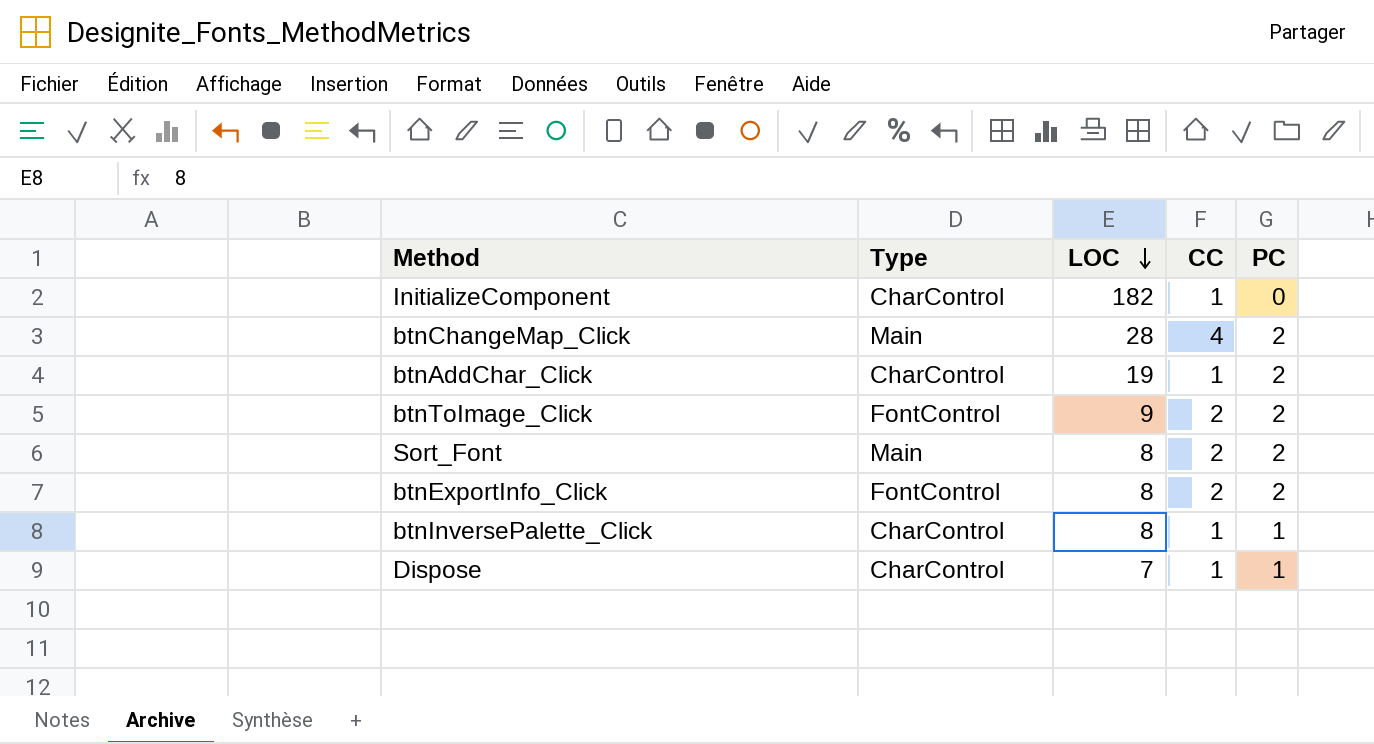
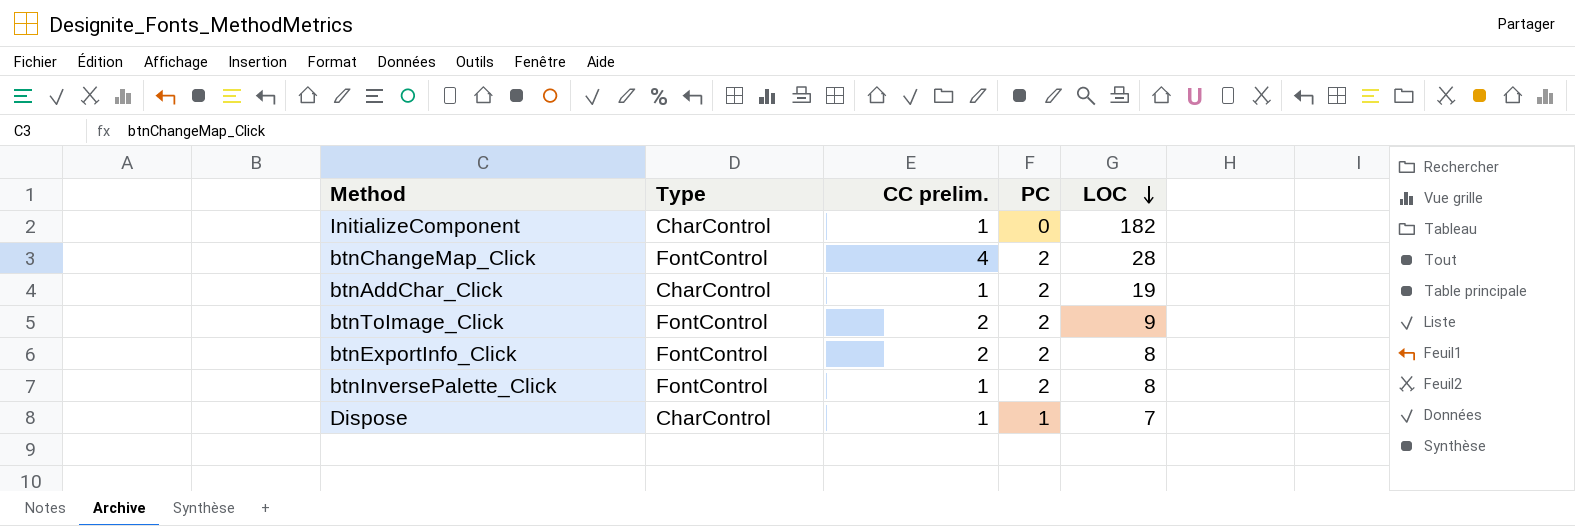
column name: CC -> CC prelim.
column LOC | position: 3 -> 5
row Sort_Font: Main | 8 | 2 | 2 -> none
btnChangeMap_Click | Type: Main -> FontControl
btnInversePalette_Click | Type: CharControl -> FontControl
btnInversePalette_Click | PC: 1 -> 2

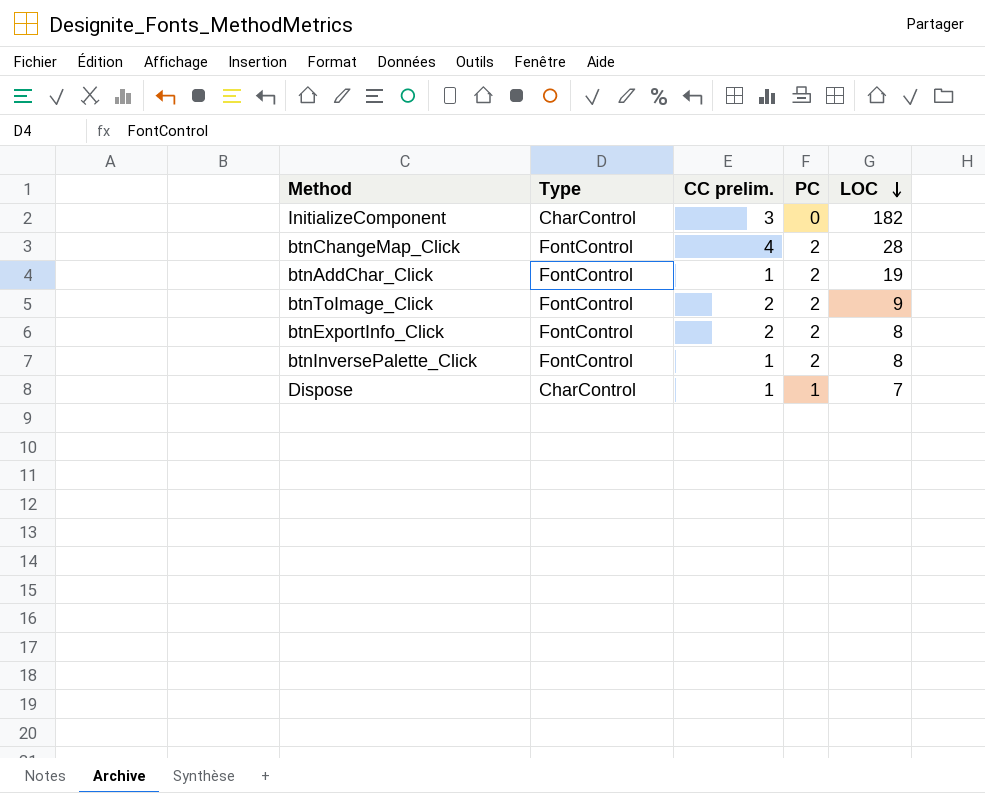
InitializeComponent | CC prelim.: 1 -> 3
btnAddChar_Click | Type: CharControl -> FontControl

